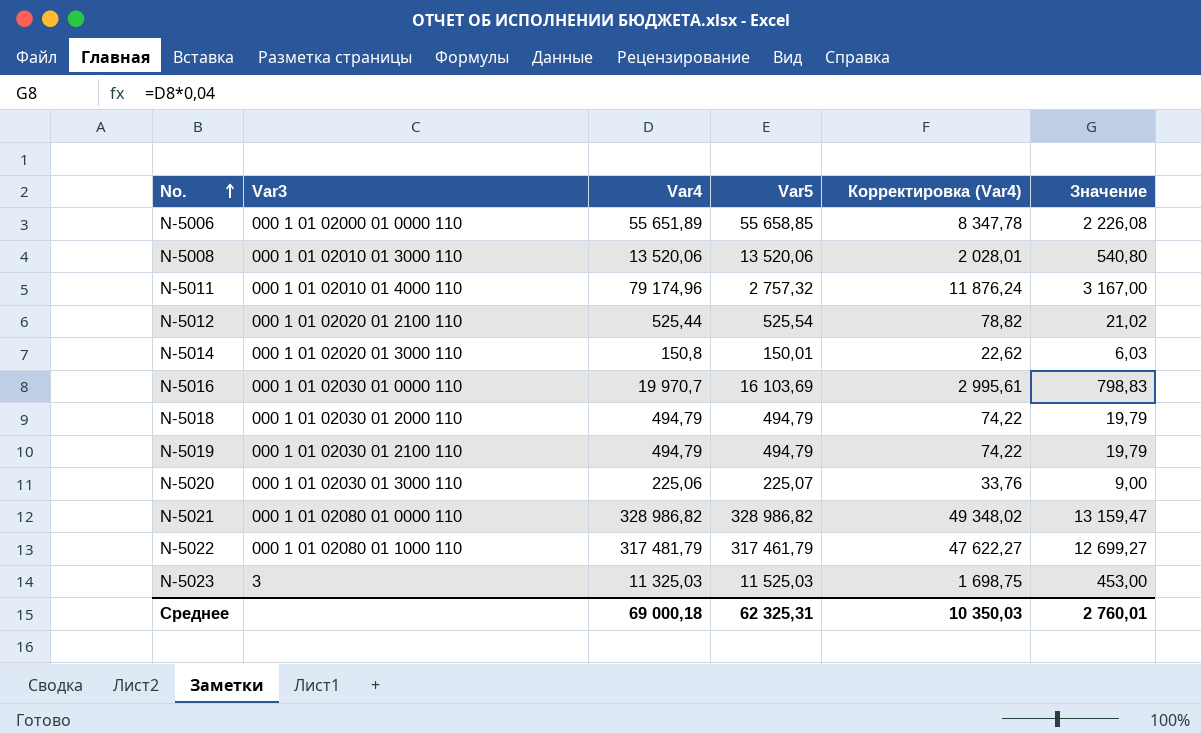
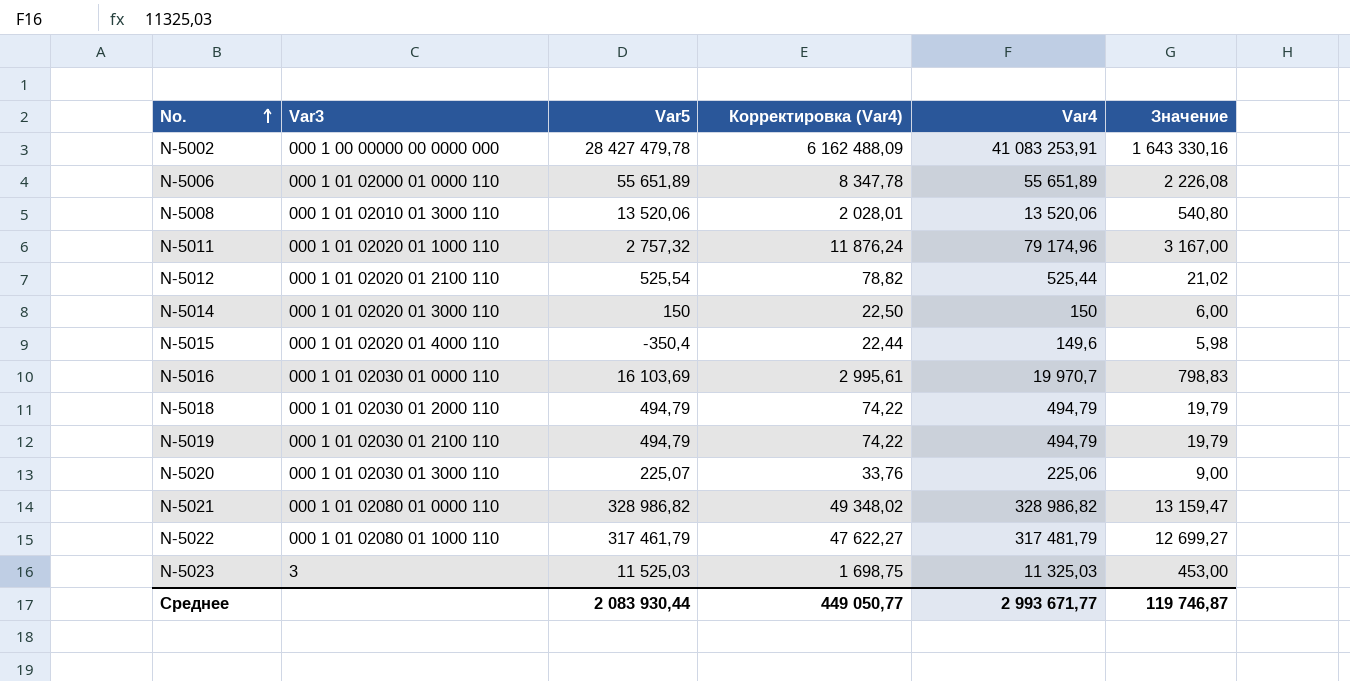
column Var4 | position: 3 -> 5
row N-5002: none -> 000 1 00 00000 00 0000 000 | 28 427 479,78 | 6 162 488,09 | 41 083 253,91 | 1 643 330,16
N-5006 | Var5: 55 658,85 -> 55 651,89
N-5011 | Var3: 000 1 01 02010 01 4000 110 -> 000 1 01 02020 01 1000 110
N-5014 | Var5: 150,01 -> 150
N-5014 | Корректировка (Var4): 22,62 -> 22,50
N-5014 | Var4: 150,8 -> 150
N-5014 | Значение: 6,03 -> 6,00
row N-5015: none -> 000 1 01 02020 01 4000 110 | -350,4 | 22,44 | 149,6 | 5,98
Среднее | Var5: 62 325,31 -> 2 083 930,44
Среднее | Корректировка (Var4): 10 350,03 -> 449 050,77
Среднее | Var4: 69 000,18 -> 2 993 671,77
Среднее | Значение: 2 760,01 -> 119 746,87

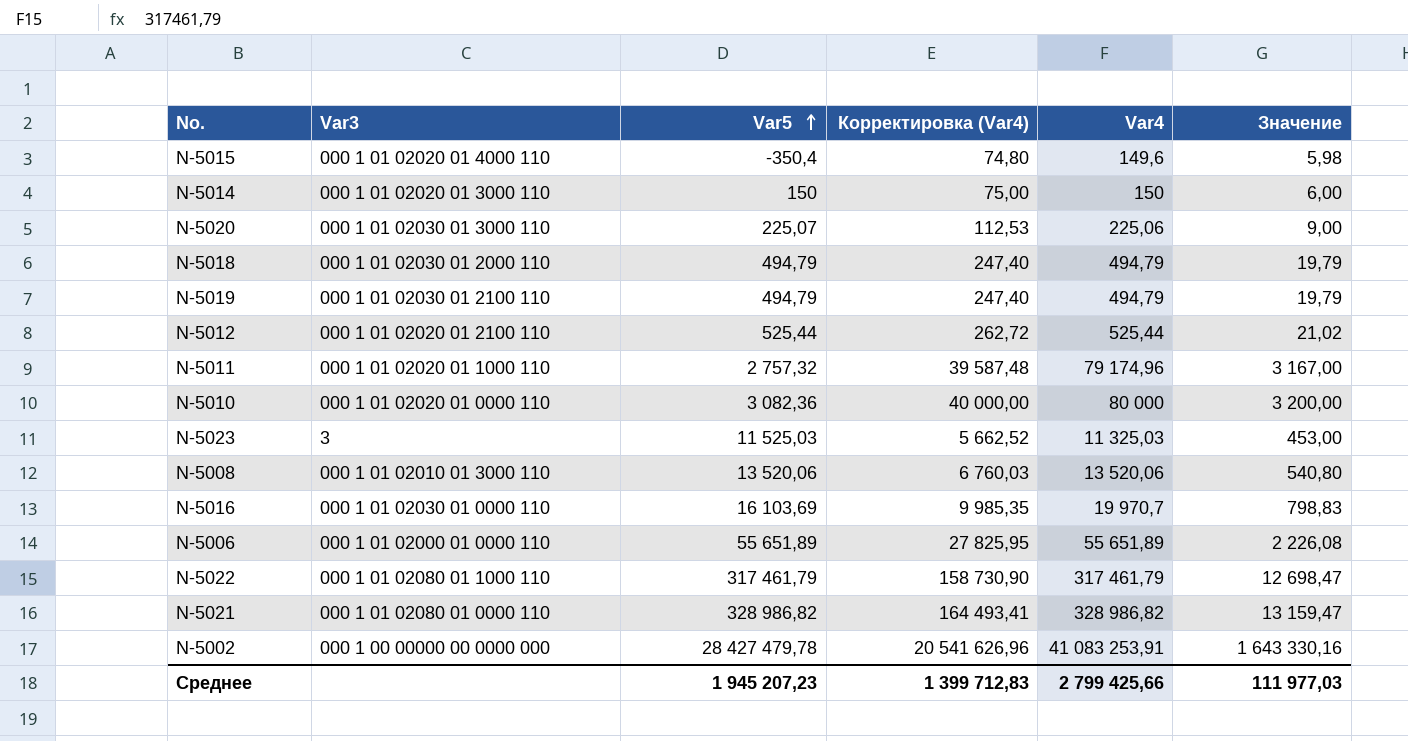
row order: No. ascending -> Var5 ascending
column Корректировка (Var4) | formula: [Var4] * 0,15 -> [Var4] * 0,5
N-5012 | Var5: 525,54 -> 525,44
row N-5010: none -> 000 1 01 02020 01 0000 110 | 3 082,36 | 40 000,00 | 80 000 | 3 200,00
N-5022 | Var4: 317 481,79 -> 317 461,79
N-5022 | Значение: 12 699,27 -> 12 698,47
Среднее | Var5: 2 083 930,44 -> 1 945 207,23
Среднее | Корректировка (Var4): 449 050,77 -> 1 399 712,83
Среднее | Var4: 2 993 671,77 -> 2 799 425,66
Среднее | Значение: 119 746,87 -> 111 977,03

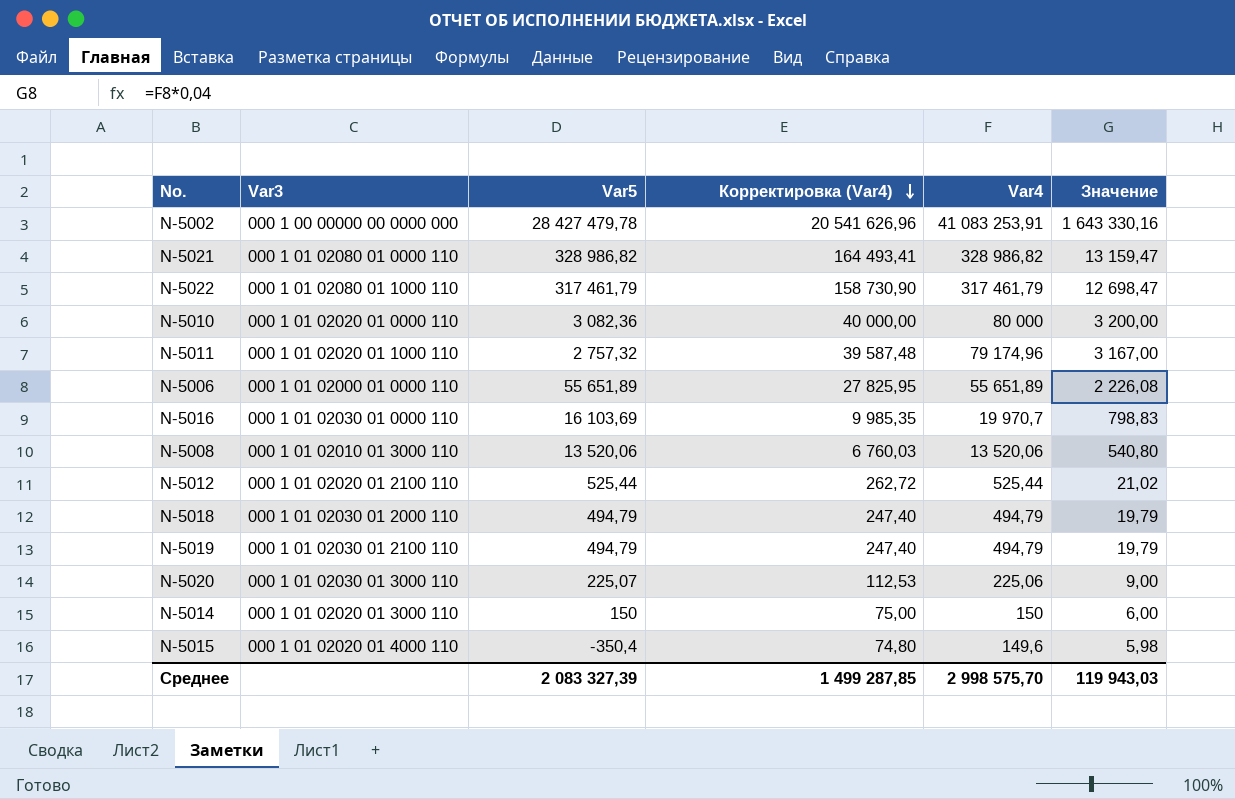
row order: Var5 ascending -> Корректировка (Var4) descending
row N-5023: 3 | 11 525,03 | 5 662,52 | 11 325,03 | 453,00 -> none
Среднее | Var5: 1 945 207,23 -> 2 083 327,39
Среднее | Корректировка (Var4): 1 399 712,83 -> 1 499 287,85
Среднее | Var4: 2 799 425,66 -> 2 998 575,70
Среднее | Значение: 111 977,03 -> 119 943,03

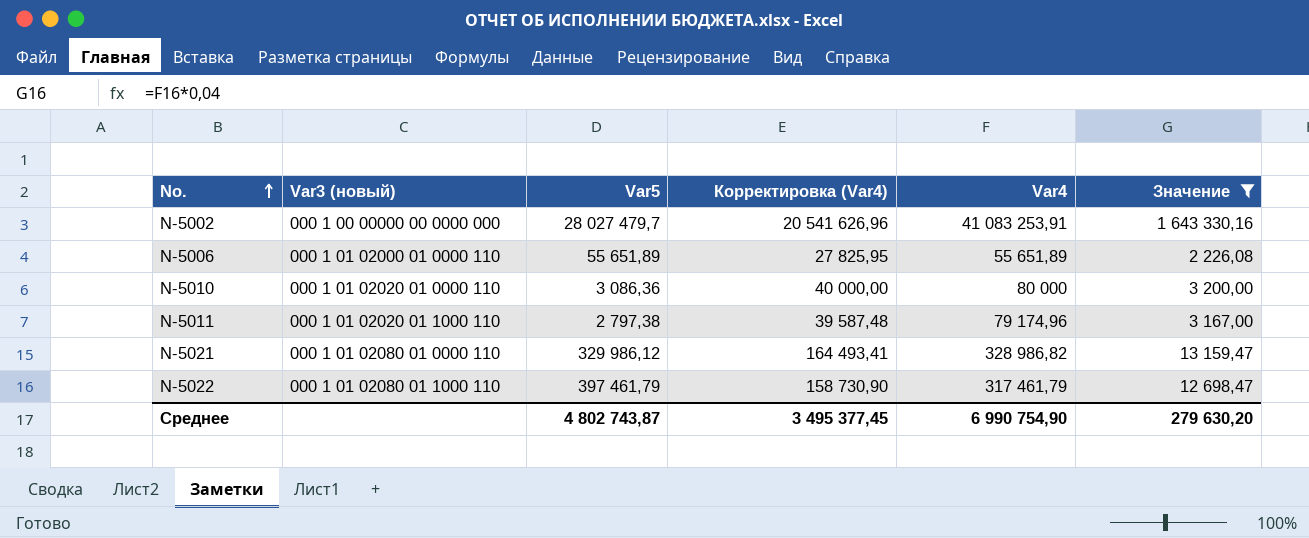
filter: none -> Значение >= 2 226,08
row order: Корректировка (Var4) descending -> No. ascending
column name: Var3 -> Var3 (новый)
N-5002 | Var5: 28 427 479,78 -> 28 027 479,7
N-5010 | Var5: 3 082,36 -> 3 086,36
N-5011 | Var5: 2 757,32 -> 2 797,38
N-5021 | Var5: 328 986,82 -> 329 986,12
N-5022 | Var5: 317 461,79 -> 397 461,79
Среднее | Var5: 2 083 327,39 -> 4 802 743,87
Среднее | Корректировка (Var4): 1 499 287,85 -> 3 495 377,45
Среднее | Var4: 2 998 575,70 -> 6 990 754,90
Среднее | Значение: 119 943,03 -> 279 630,20

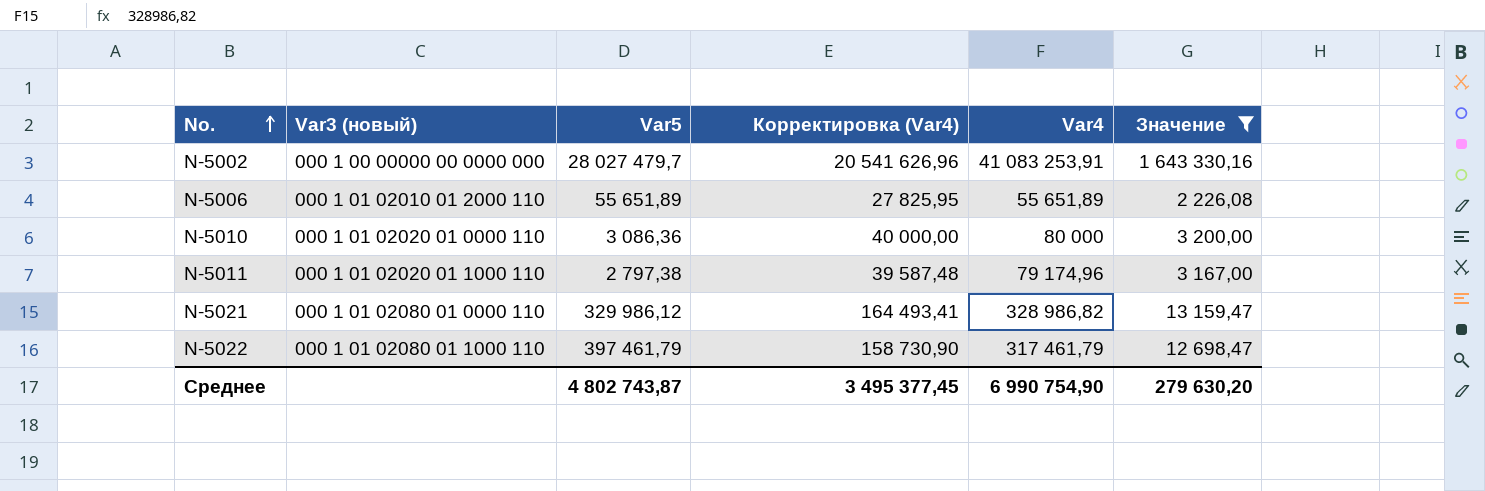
N-5006 | Var3 (новый): 000 1 01 02000 01 0000 110 -> 000 1 01 02010 01 2000 110

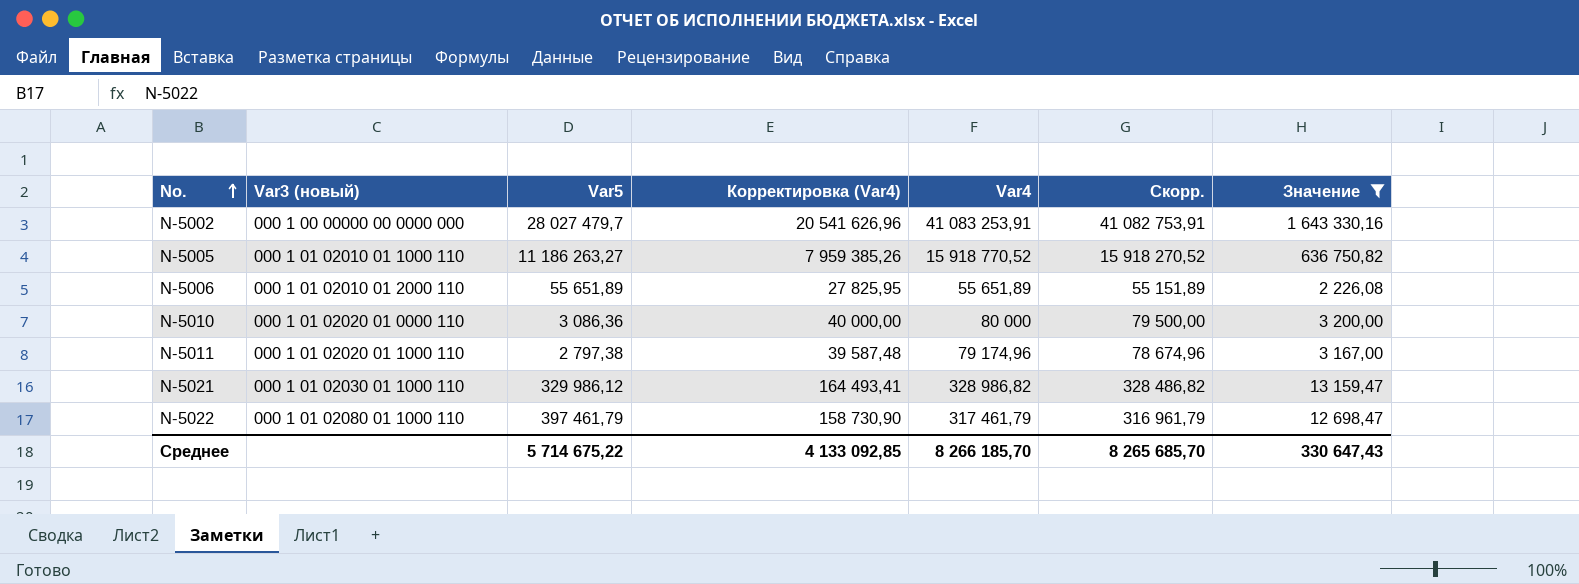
column Скорр. | formula: none -> [Var4] - 500
row N-5005: none -> 000 1 01 02010 01 1000 110 | 11 186 263,27 | 7 959 385,26 | 15 918 770,52 | 15 918 270,52 | 636 750,82
N-5021 | Var3 (новый): 000 1 01 02080 01 0000 110 -> 000 1 01 02030 01 1000 110
Среднее | Var5: 4 802 743,87 -> 5 714 675,22
Среднее | Корректировка (Var4): 3 495 377,45 -> 4 133 092,85
Среднее | Var4: 6 990 754,90 -> 8 266 185,70
Среднее | Значение: 279 630,20 -> 330 647,43

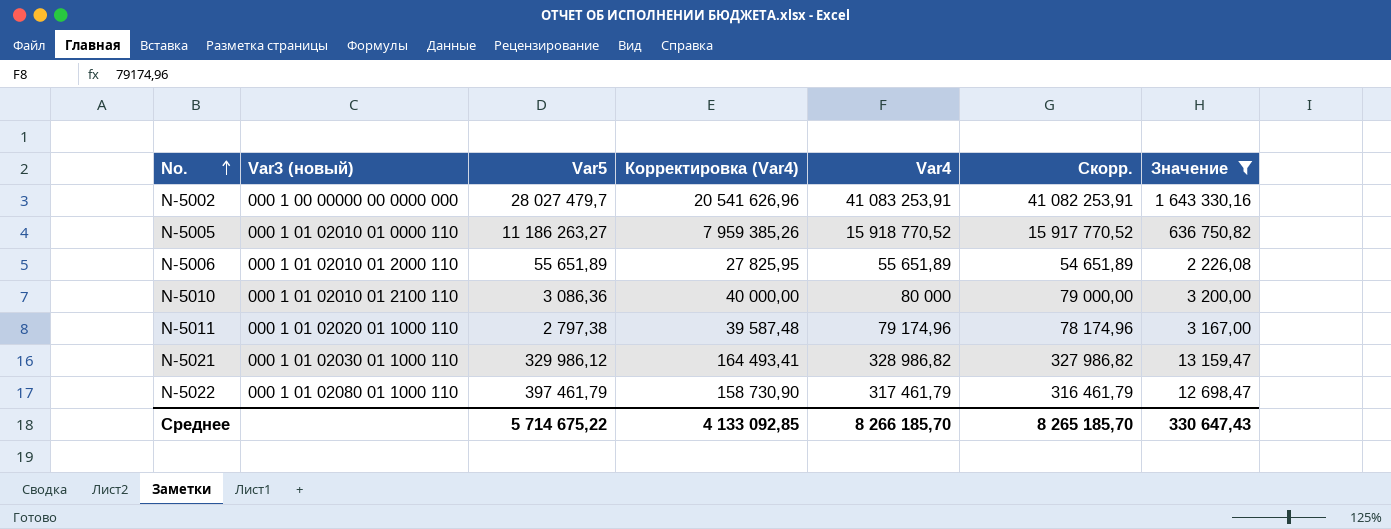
column Скорр. | formula: [Var4] - 500 -> [Var4] - 1000
N-5005 | Var3 (новый): 000 1 01 02010 01 1000 110 -> 000 1 01 02010 01 0000 110
N-5010 | Var3 (новый): 000 1 01 02020 01 0000 110 -> 000 1 01 02010 01 2100 110
Среднее | Скорр.: 8 265 685,70 -> 8 265 185,70

